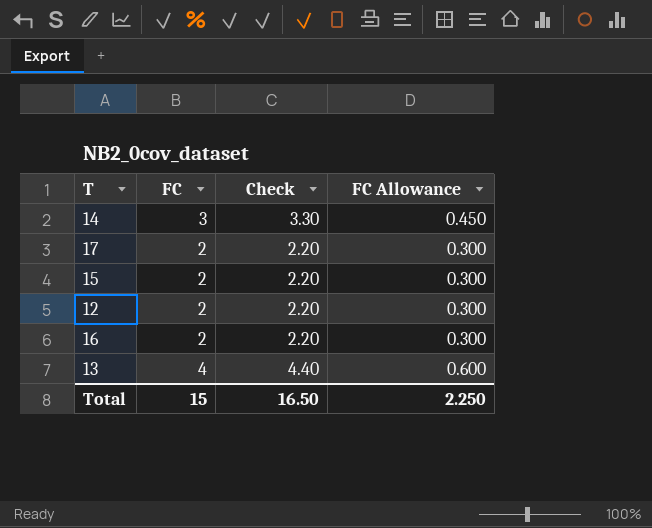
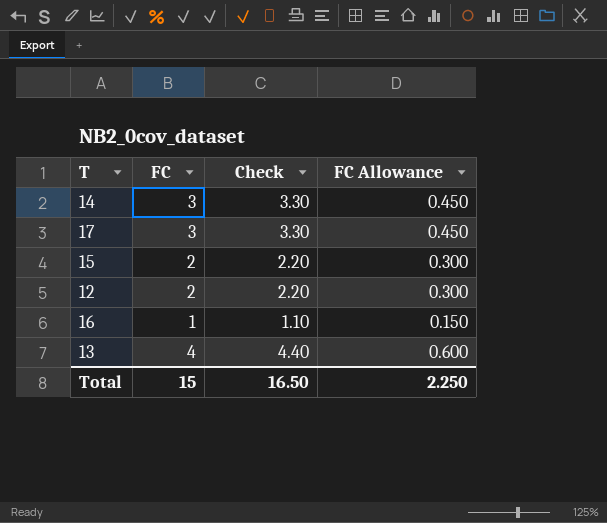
17 | FC: 2 -> 3
17 | Check: 2.20 -> 3.30
17 | FC Allowance: 0.300 -> 0.450
16 | FC: 2 -> 1
16 | Check: 2.20 -> 1.10
16 | FC Allowance: 0.300 -> 0.150

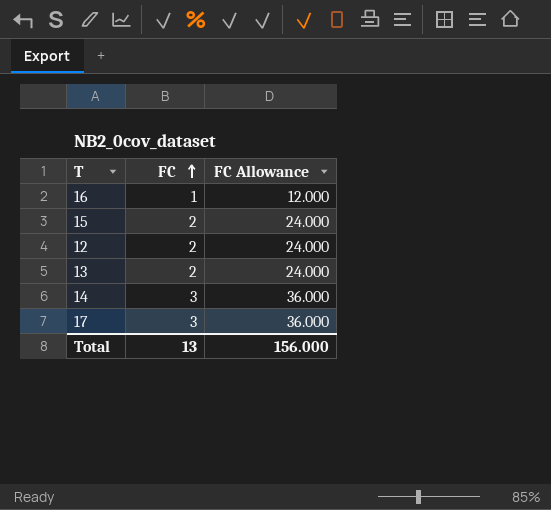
row order: none -> FC ascending
column Check | formula: [FC] * 1.1 -> none
column FC Allowance | formula: [FC] * 0.15 -> [FC] * 12
13 | FC: 4 -> 2
Total | FC: 15 -> 13
Total | FC Allowance: 2.250 -> 156.000

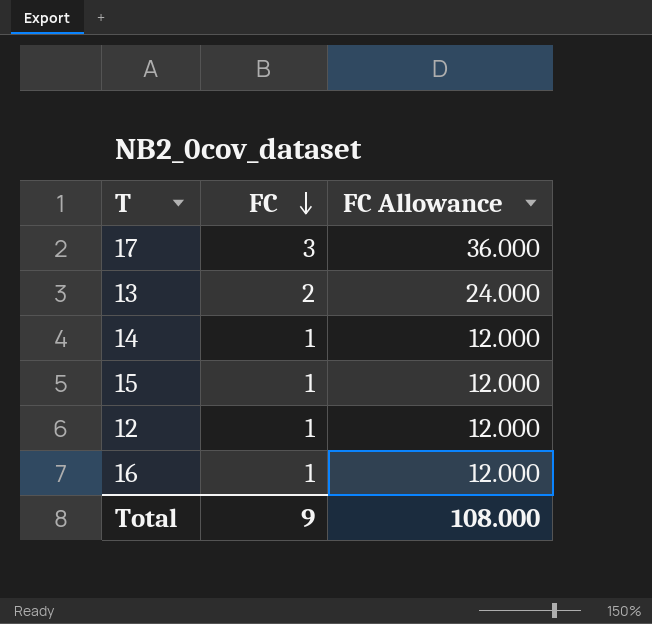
row order: FC ascending -> FC descending
14 | FC: 3 -> 1
14 | FC Allowance: 36.000 -> 12.000
15 | FC: 2 -> 1
15 | FC Allowance: 24.000 -> 12.000
12 | FC: 2 -> 1
12 | FC Allowance: 24.000 -> 12.000
Total | FC: 13 -> 9
Total | FC Allowance: 156.000 -> 108.000

